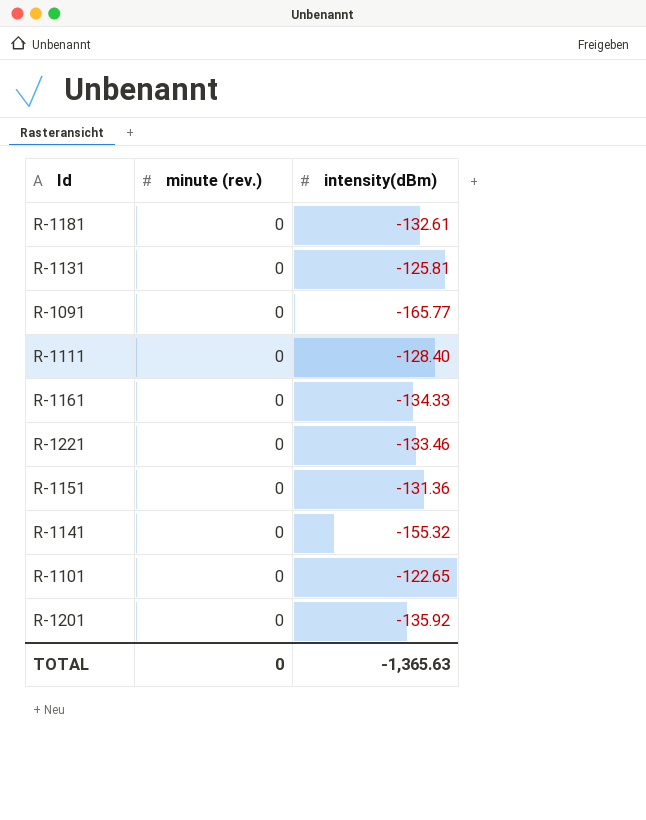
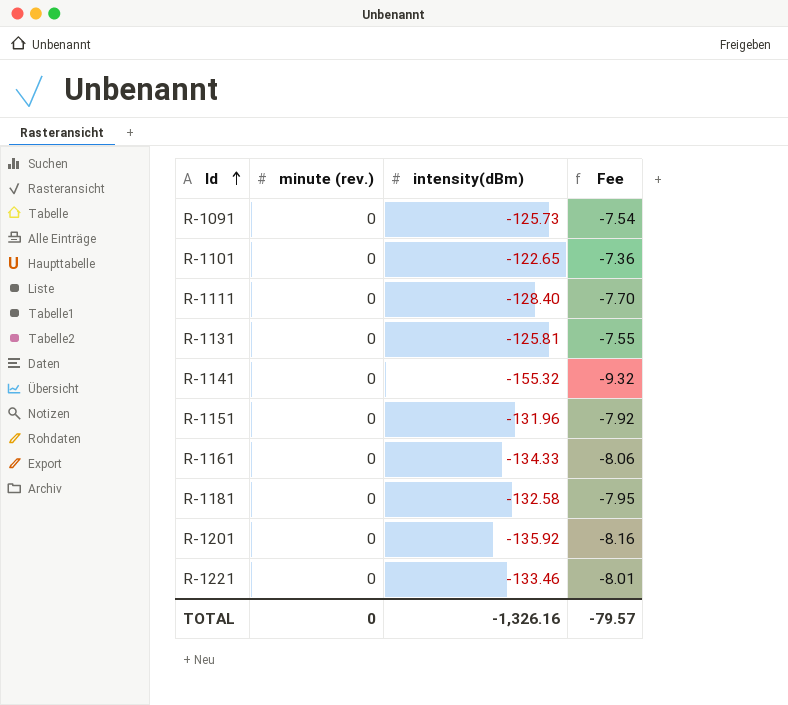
row order: none -> Id ascending
column Fee | formula: none -> [intensity(dBm)] * 0.06
R-1091 | intensity(dBm): -165.77 -> -125.73
R-1151 | intensity(dBm): -131.36 -> -131.96
R-1181 | intensity(dBm): -132.61 -> -132.58
TOTAL | intensity(dBm): -1,365.63 -> -1,326.16

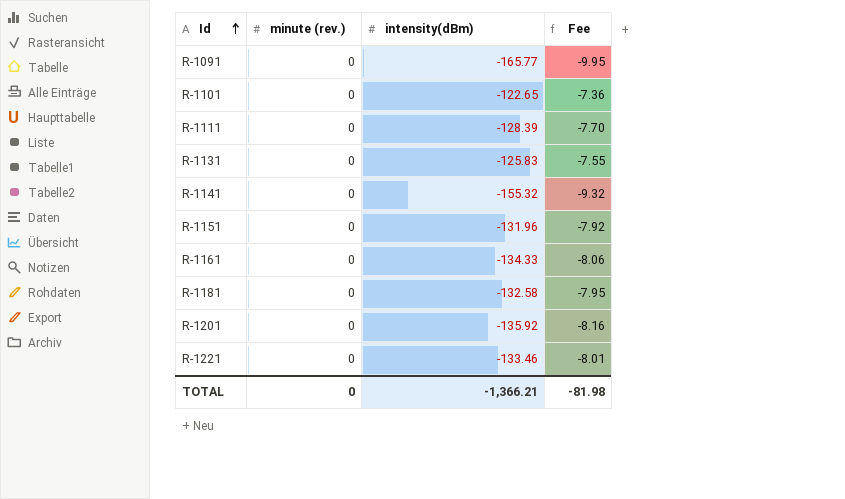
R-1091 | intensity(dBm): -125.73 -> -165.77
R-1091 | Fee: -7.54 -> -9.95
R-1111 | intensity(dBm): -128.40 -> -128.39
R-1131 | intensity(dBm): -125.81 -> -125.83
TOTAL | intensity(dBm): -1,326.16 -> -1,366.21
TOTAL | Fee: -79.57 -> -81.98

